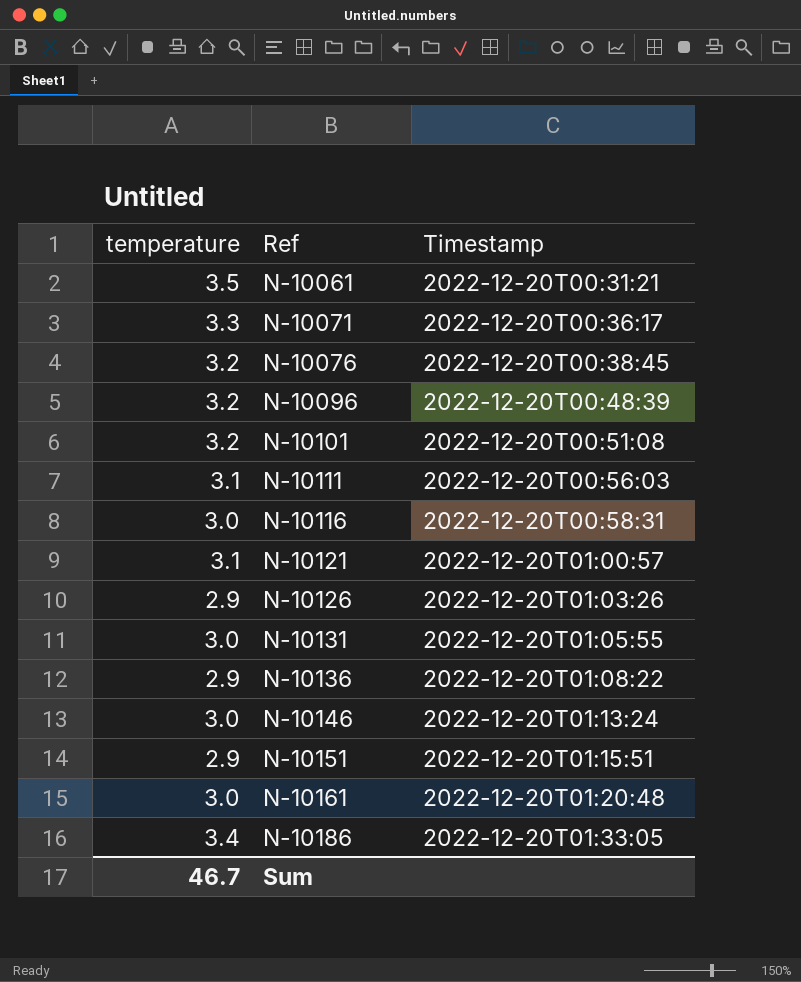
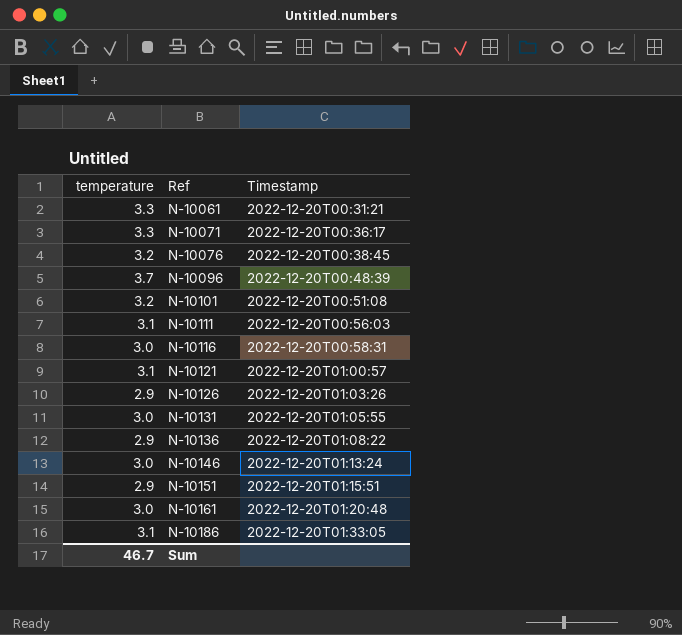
N-10061 | temperature: 3.5 -> 3.3
N-10096 | temperature: 3.2 -> 3.7
N-10186 | temperature: 3.4 -> 3.1

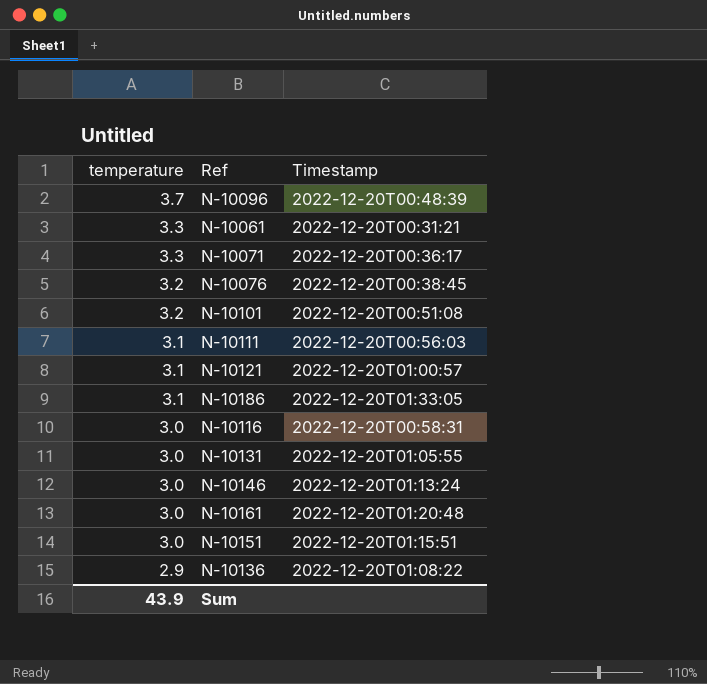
row order: Ref ascending -> temperature descending
row N-10126: 2.9 | 2022-12-20T01:03:26 -> none
N-10151 | temperature: 2.9 -> 3.0
Sum | temperature: 46.7 -> 43.9

